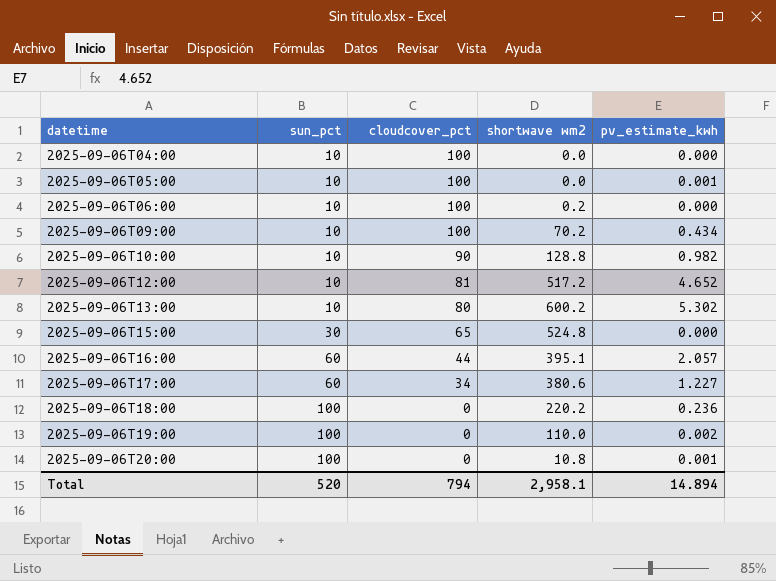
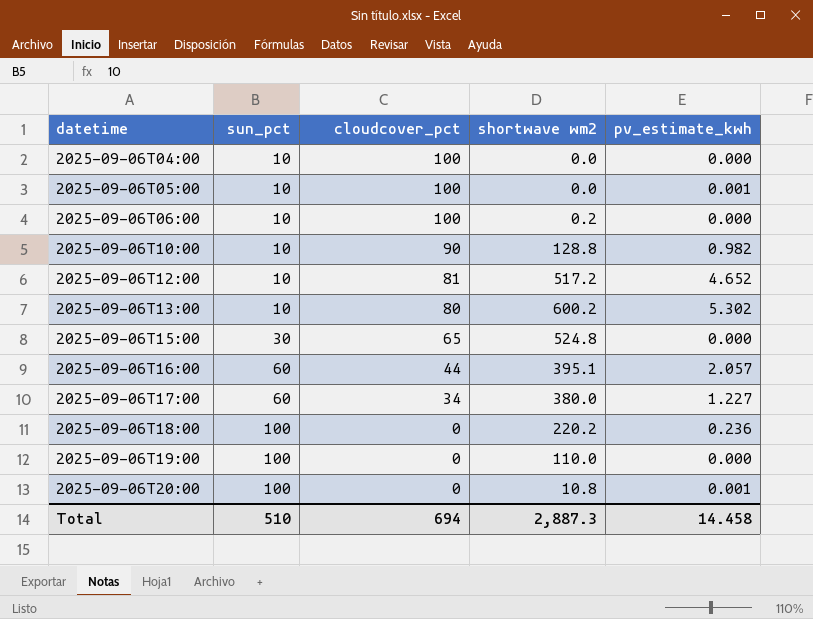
row 2025-09-06T09:00: 10 | 100 | 70.2 | 0.434 -> none
2025-09-06T17:00 | shortwave wm2: 380.6 -> 380.0
2025-09-06T19:00 | pv_estimate_kwh: 0.002 -> 0.000
Total | sun_pct: 520 -> 510
Total | cloudcover_pct: 794 -> 694
Total | shortwave wm2: 2,958.1 -> 2,887.3
Total | pv_estimate_kwh: 14.894 -> 14.458

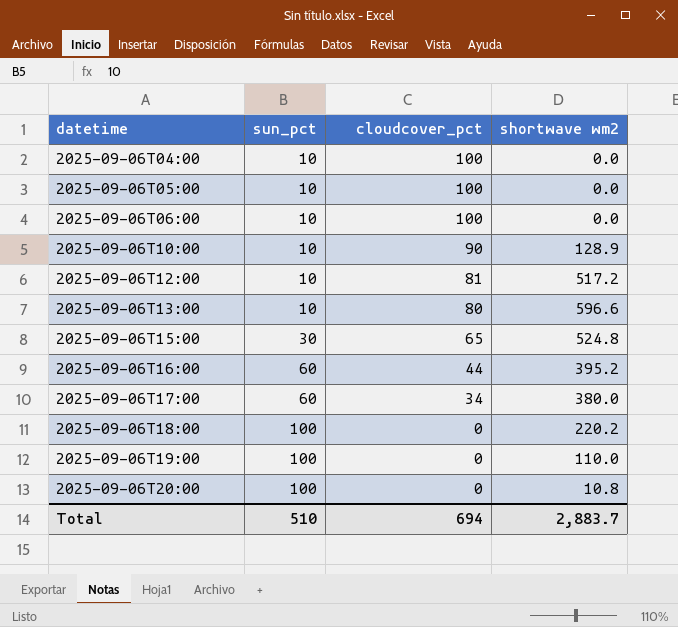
column pv_estimate_kwh | position: 5 -> none
2025-09-06T06:00 | shortwave wm2: 0.2 -> 0.0
2025-09-06T10:00 | shortwave wm2: 128.8 -> 128.9
2025-09-06T13:00 | shortwave wm2: 600.2 -> 596.6
2025-09-06T16:00 | shortwave wm2: 395.1 -> 395.2
Total | shortwave wm2: 2,887.3 -> 2,883.7

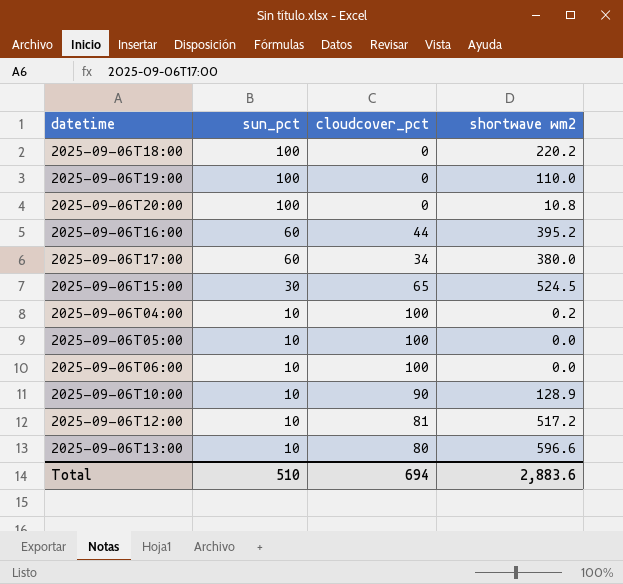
row order: datetime ascending -> sun_pct descending
2025-09-06T15:00 | shortwave wm2: 524.8 -> 524.5
2025-09-06T04:00 | shortwave wm2: 0.0 -> 0.2
Total | shortwave wm2: 2,883.7 -> 2,883.6

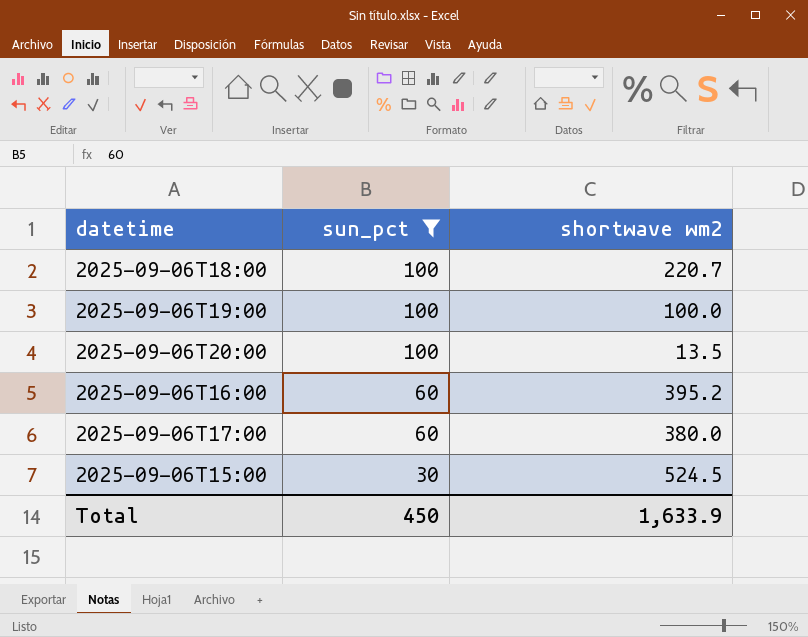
filter: none -> sun_pct != 10
column cloudcover_pct | position: 3 -> none
2025-09-06T18:00 | shortwave wm2: 220.2 -> 220.7
2025-09-06T19:00 | shortwave wm2: 110.0 -> 100.0
2025-09-06T20:00 | shortwave wm2: 10.8 -> 13.5
Total | sun_pct: 510 -> 450
Total | shortwave wm2: 2,883.6 -> 1,633.9

